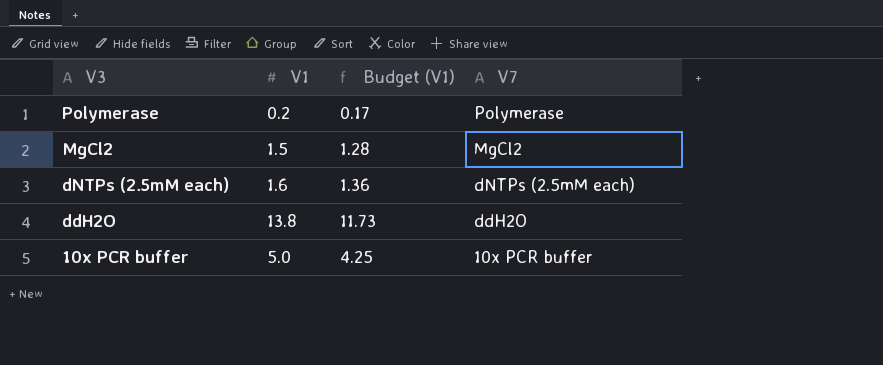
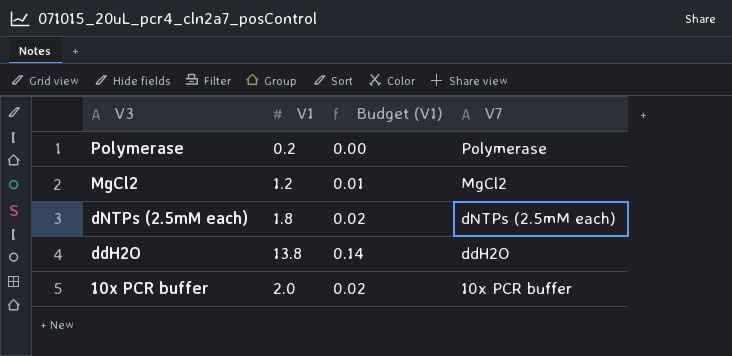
column Budget (V1) | formula: [V1] * 0.85 -> [V1] * 0.01
MgCl2 | V1: 1.5 -> 1.2
dNTPs (2.5mM each) | V1: 1.6 -> 1.8
10x PCR buffer | V1: 5.0 -> 2.0

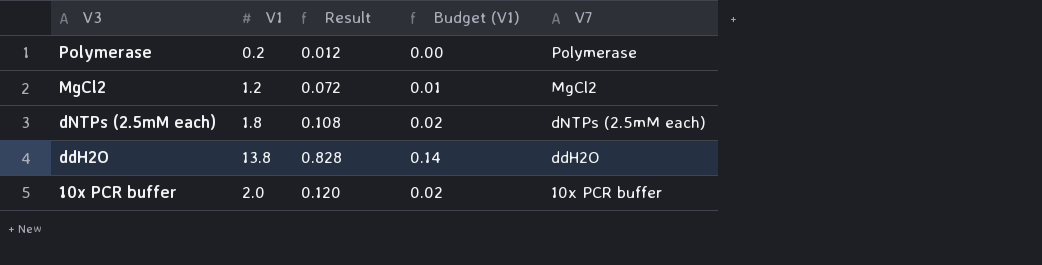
column Result | formula: none -> [V1] * 0.06

